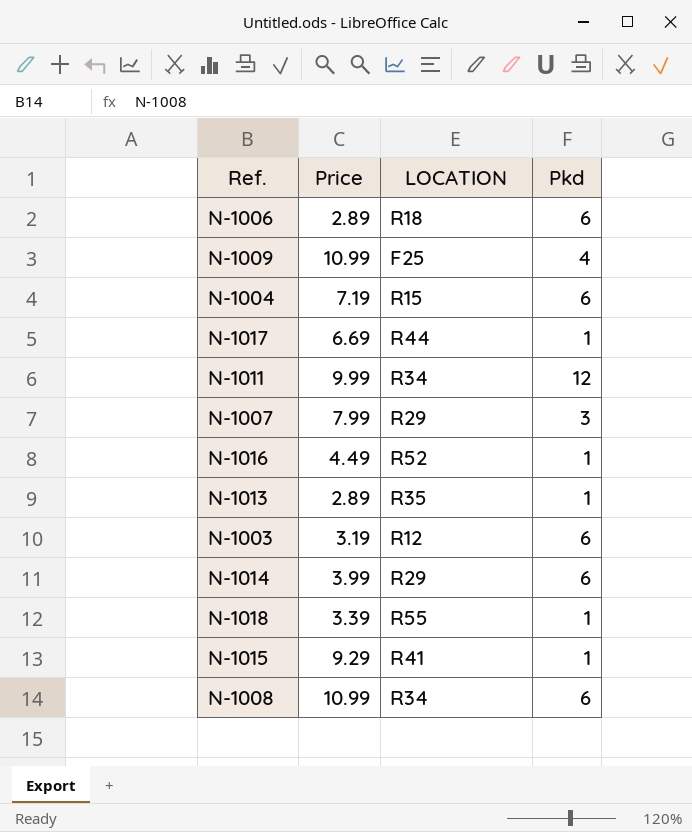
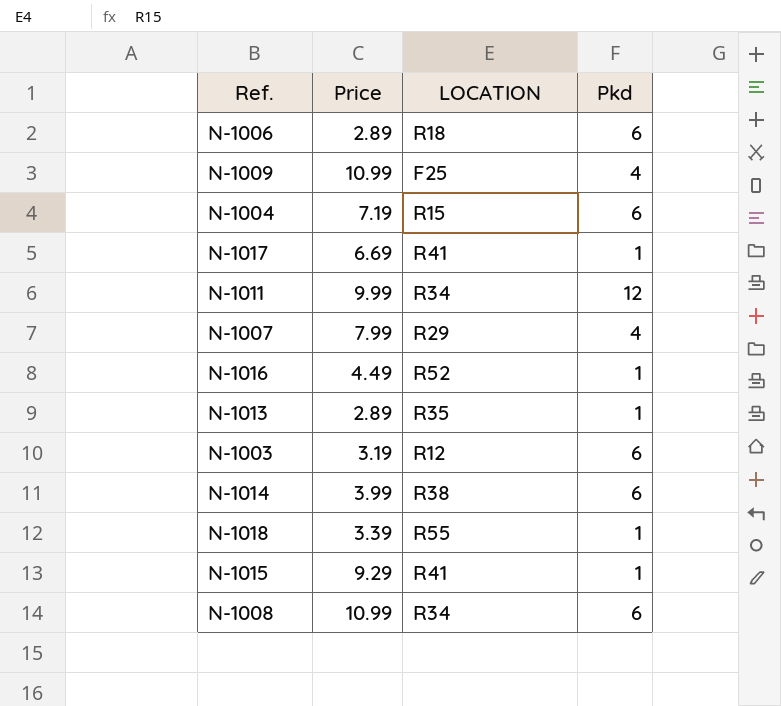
N-1017 | LOCATION: R44 -> R41
N-1007 | Pkd: 3 -> 4
N-1014 | LOCATION: R29 -> R38

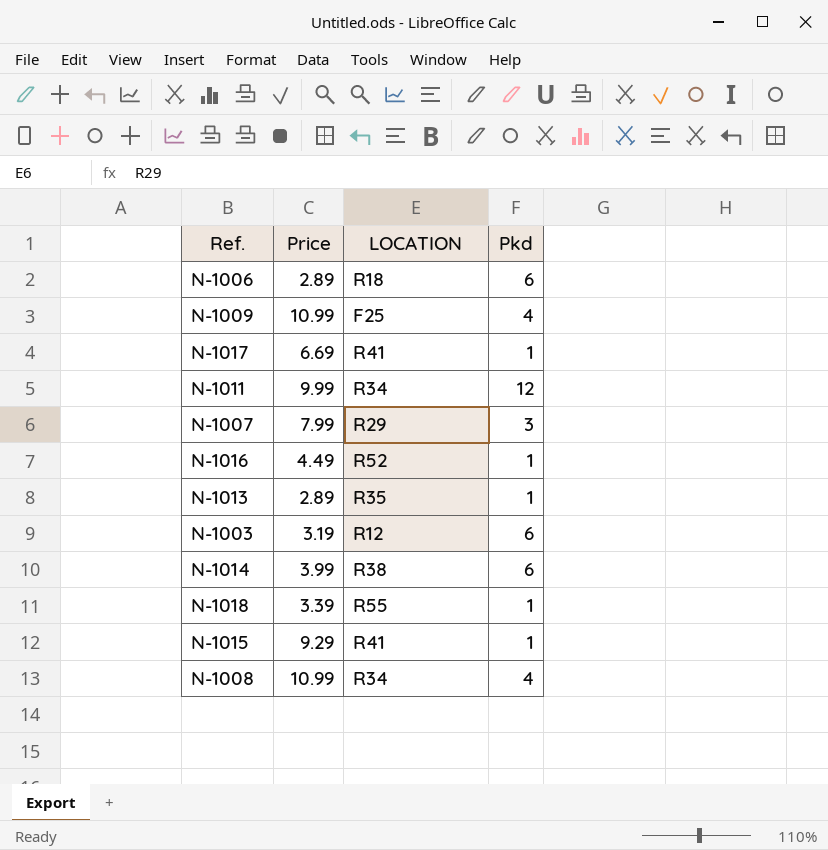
row N-1004: 7.19 | R15 | 6 -> none
N-1007 | Pkd: 4 -> 3
N-1008 | Pkd: 6 -> 4

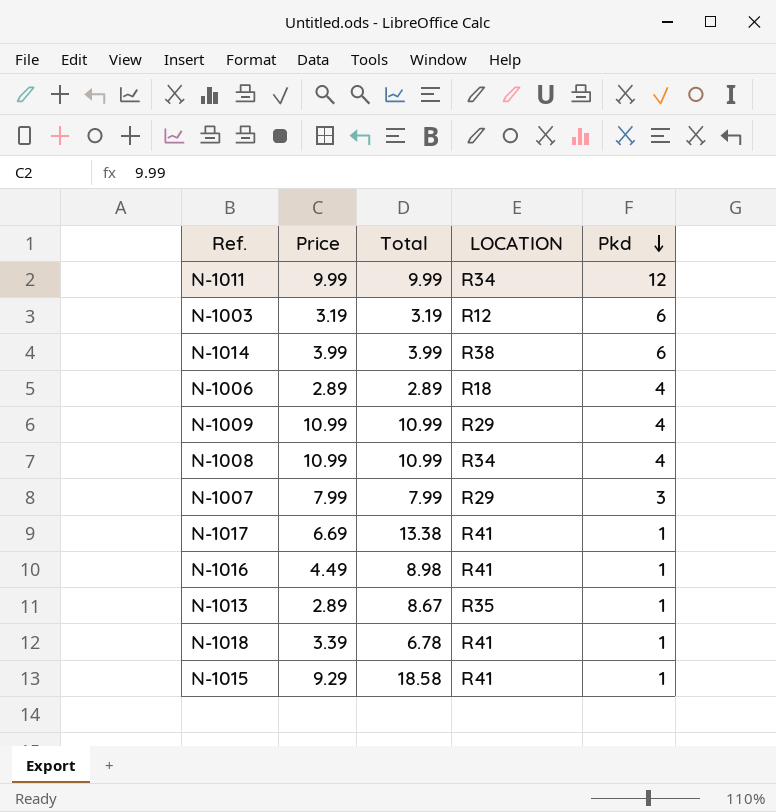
row order: none -> Pkd descending
column Total | position: none -> 3
N-1006 | Pkd: 6 -> 4
N-1009 | LOCATION: F25 -> R29
N-1016 | LOCATION: R52 -> R41
N-1018 | LOCATION: R55 -> R41

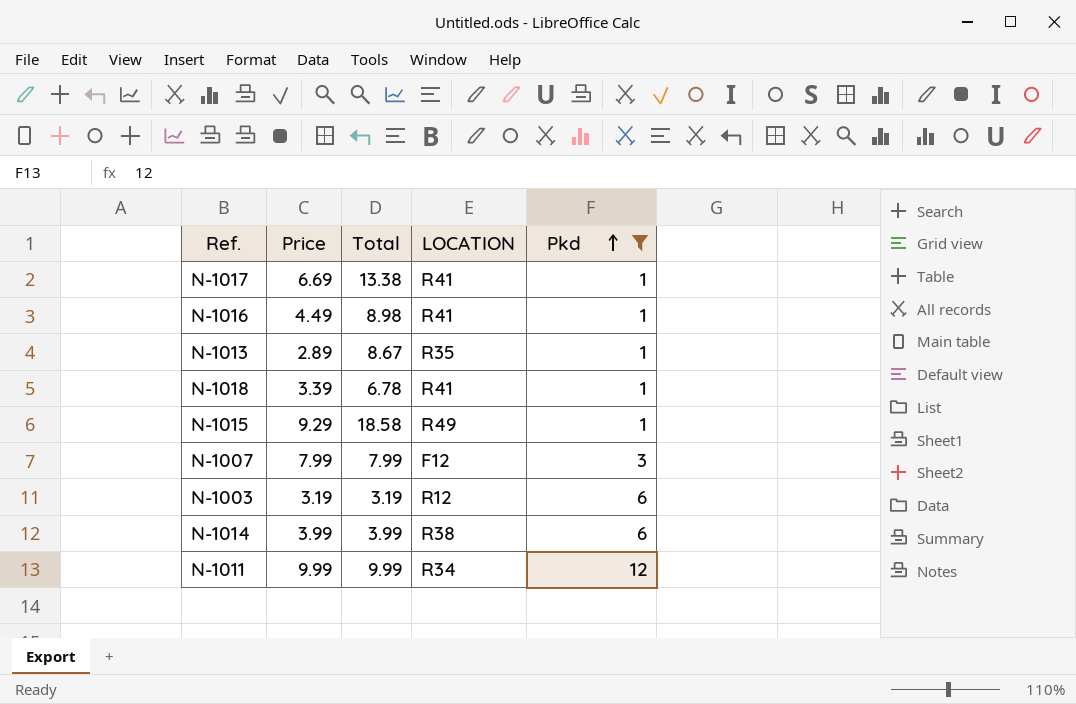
filter: none -> Pkd != 4
row order: Pkd descending -> Pkd ascending
N-1015 | LOCATION: R41 -> R49
N-1007 | LOCATION: R29 -> F12

